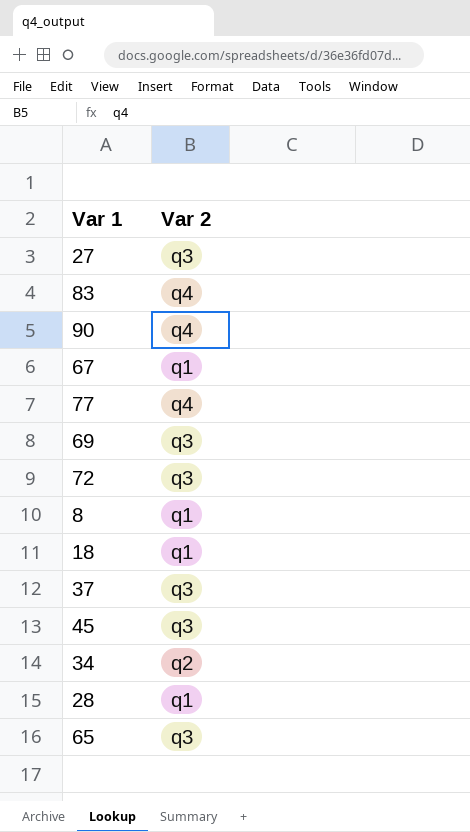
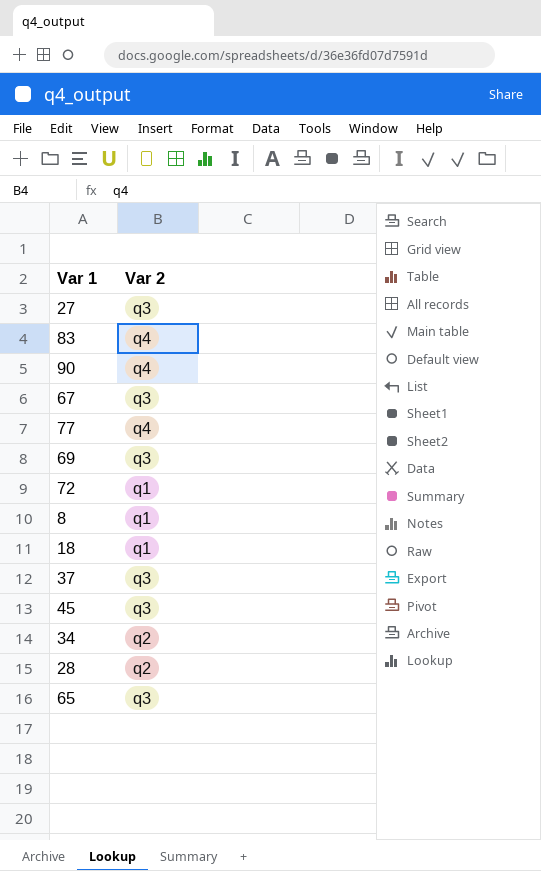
67 | Var 2: q1 -> q3
72 | Var 2: q3 -> q1
28 | Var 2: q1 -> q2

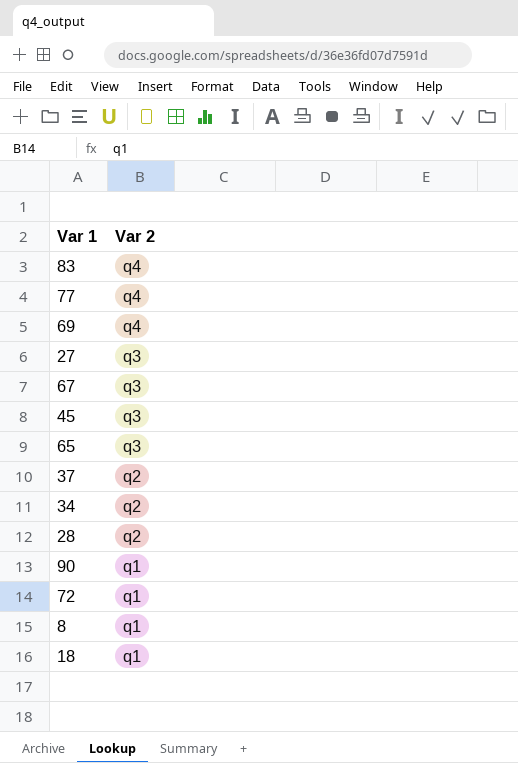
row order: none -> Var 2 descending
69 | Var 2: q3 -> q4
37 | Var 2: q3 -> q2
90 | Var 2: q4 -> q1

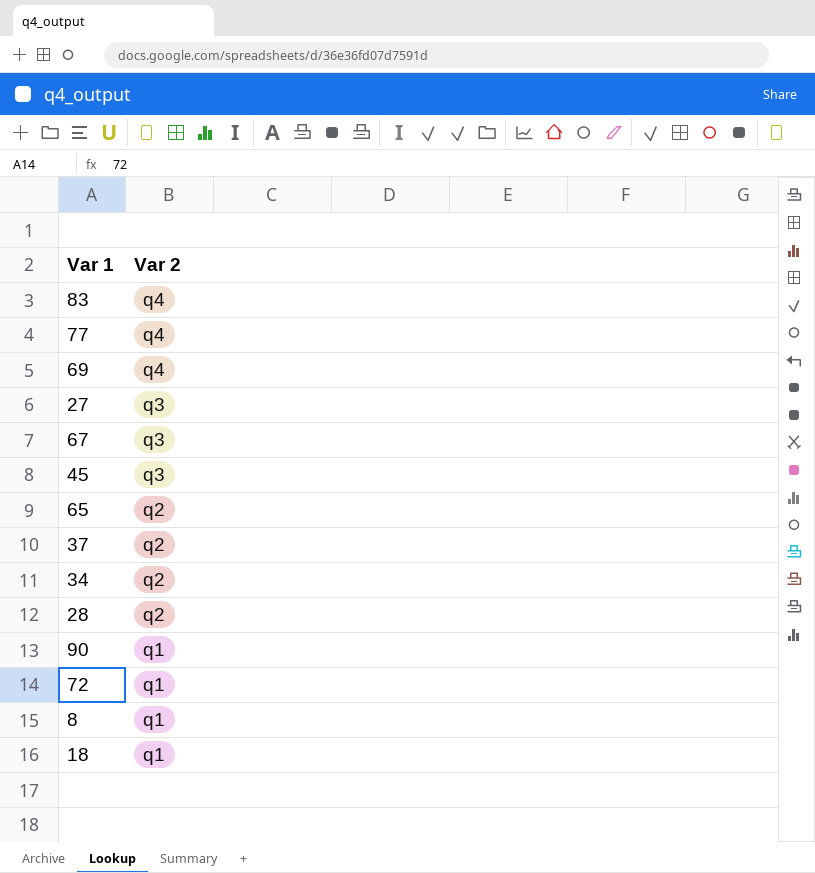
65 | Var 2: q3 -> q2

